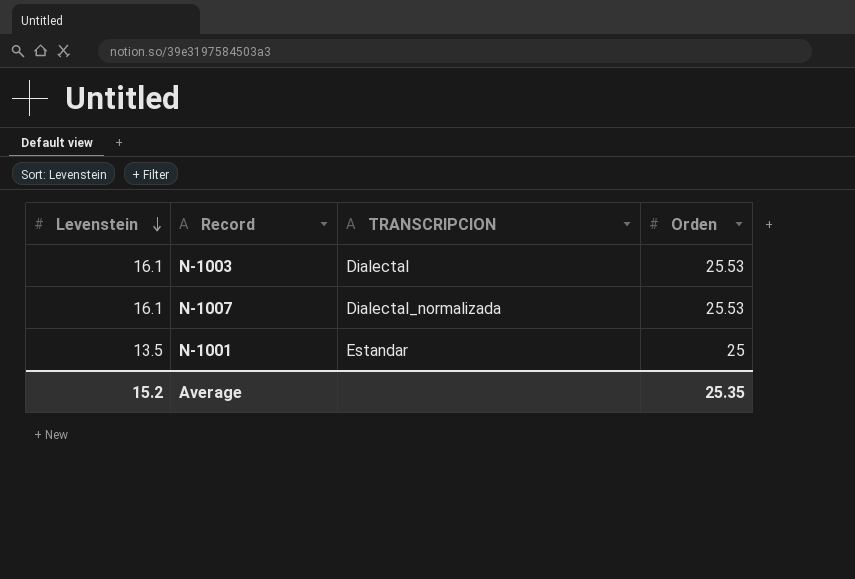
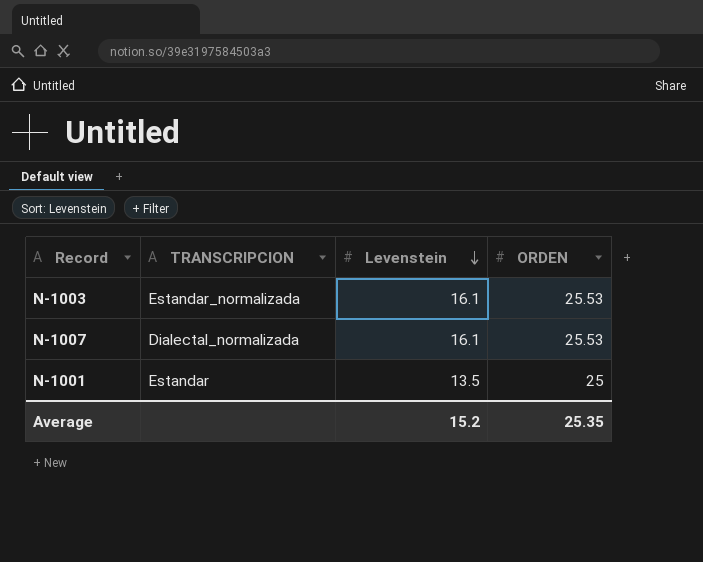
column Levenstein | position: 1 -> 3
column name: Orden -> ORDEN
N-1003 | TRANSCRIPCION: Dialectal -> Estandar_normalizada

